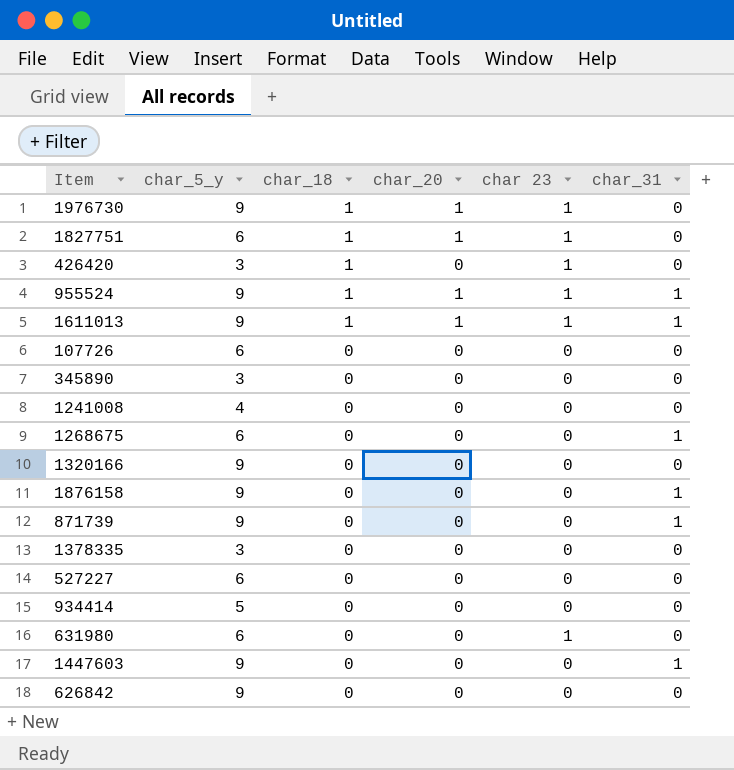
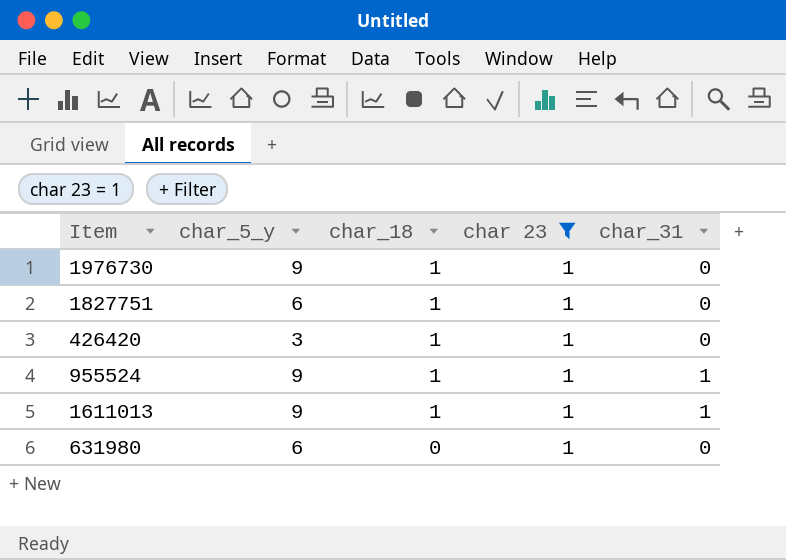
filter: none -> char 23 = 1
column char_20 | position: 4 -> none

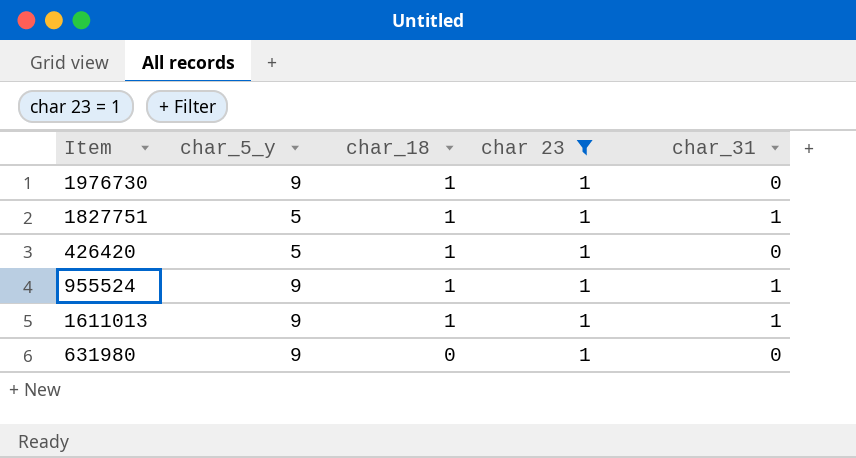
1827751 | char_5_y: 6 -> 5
1827751 | char_31: 0 -> 1
426420 | char_5_y: 3 -> 5
631980 | char_5_y: 6 -> 9

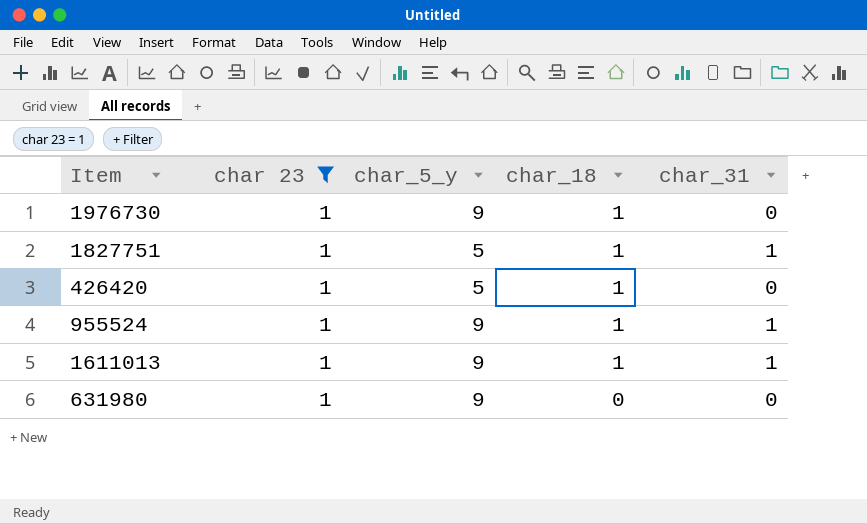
column char 23 | position: 4 -> 2

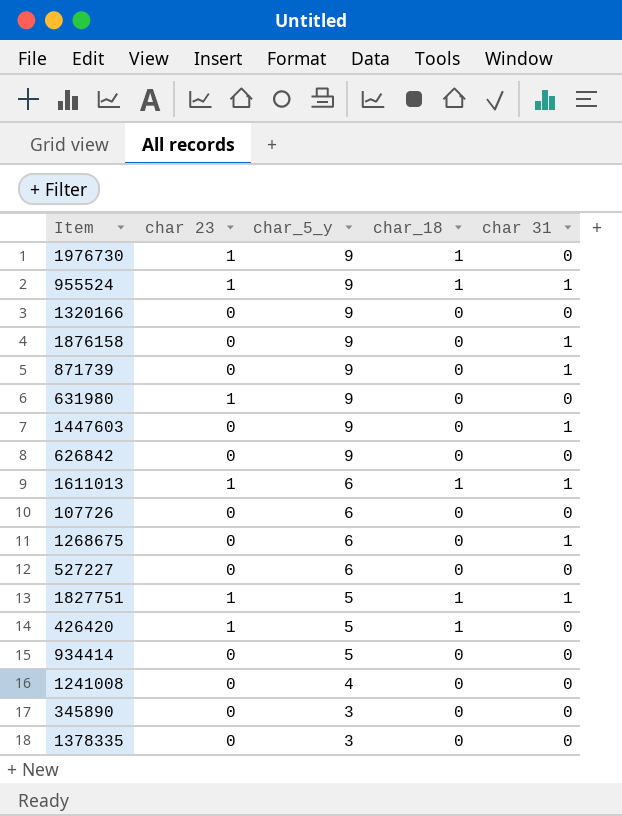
filter: char 23 = 1 -> none
row order: char_18 descending -> char_5_y descending
column name: char_31 -> char 31
1611013 | char_5_y: 9 -> 6

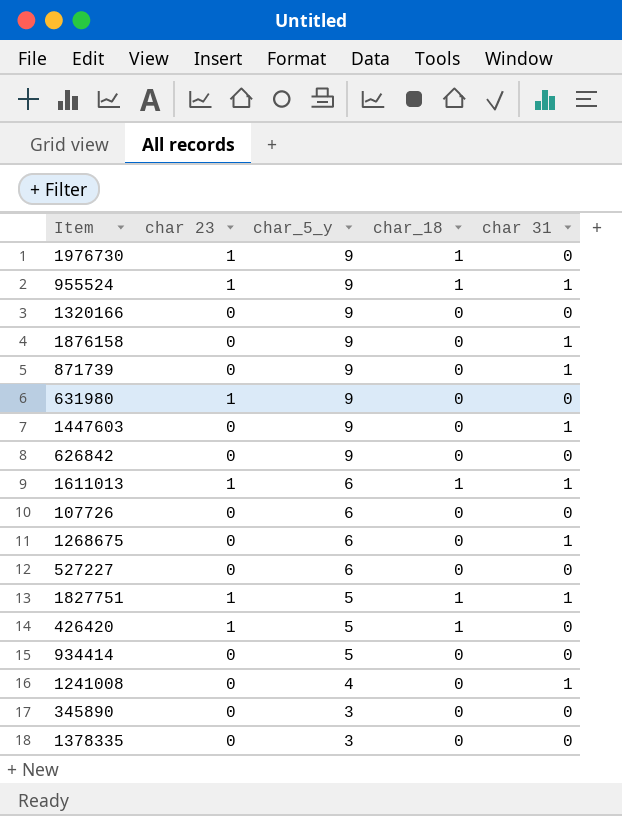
1241008 | char 31: 0 -> 1

